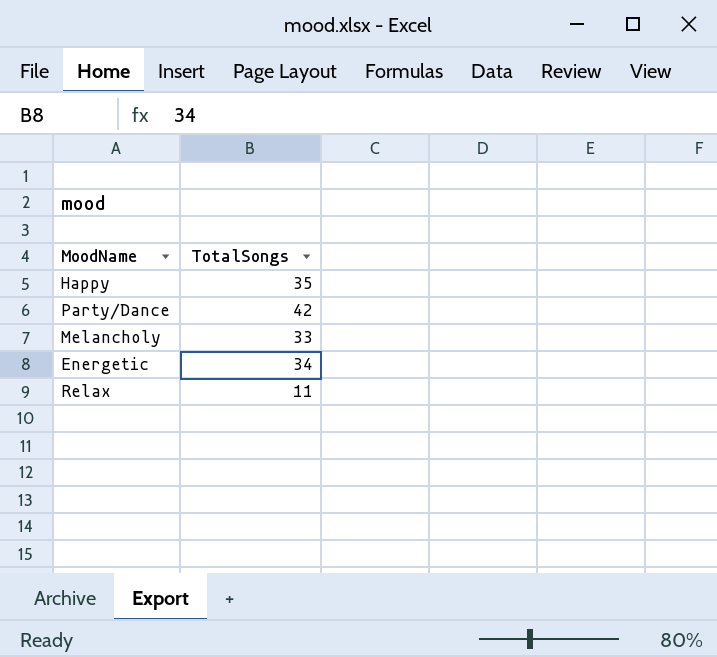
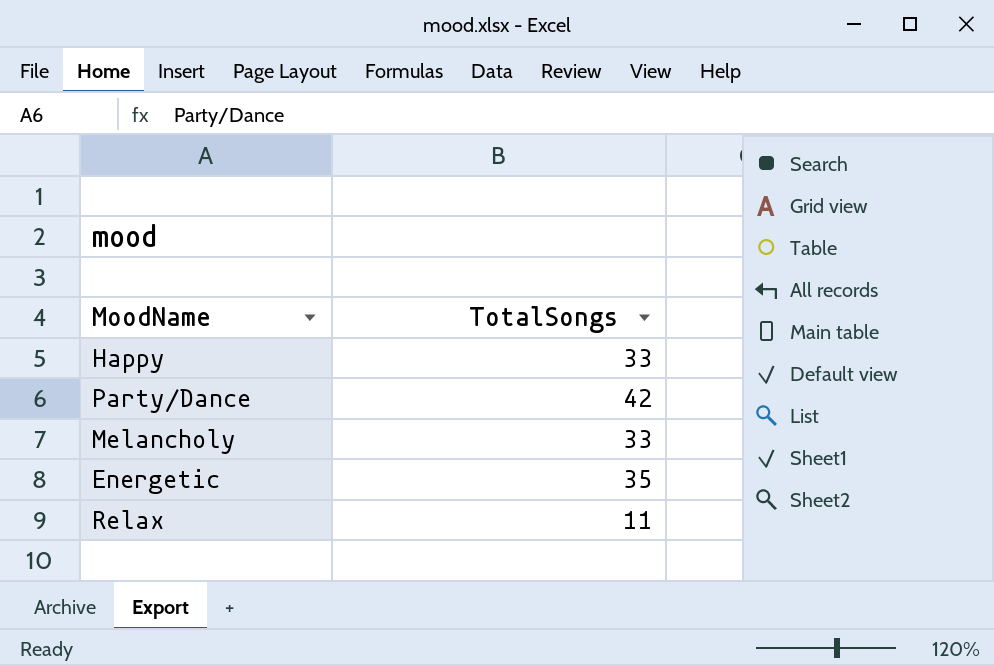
Happy | TotalSongs: 35 -> 33
Energetic | TotalSongs: 34 -> 35

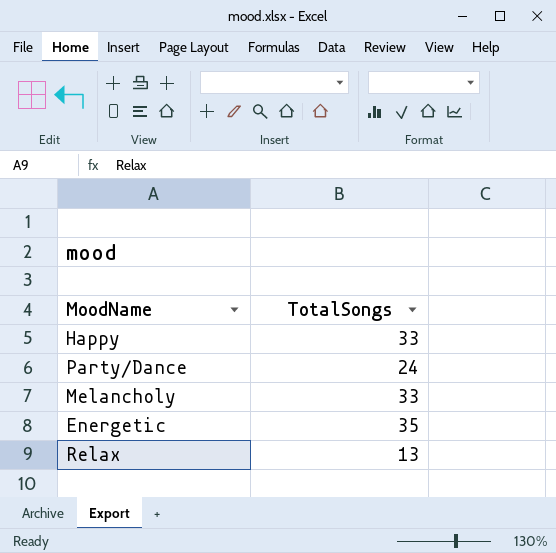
Party/Dance | TotalSongs: 42 -> 24
Relax | TotalSongs: 11 -> 13

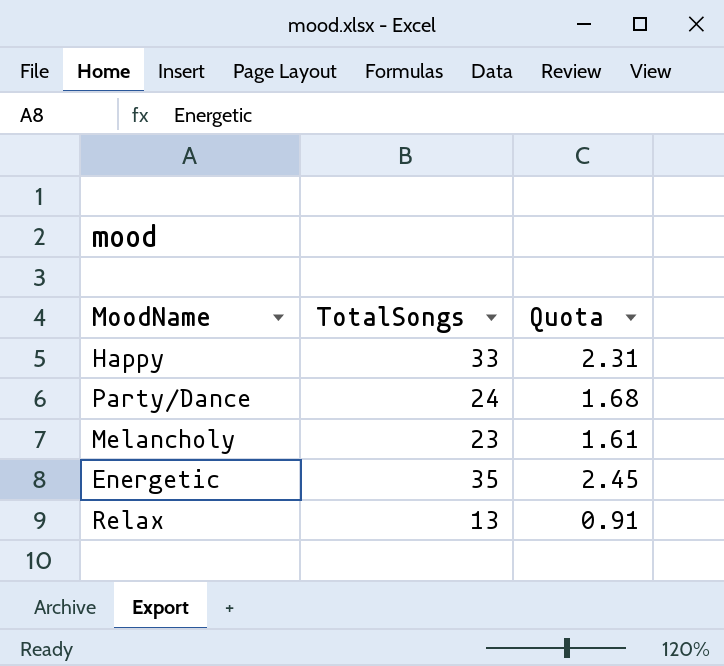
column Quota | formula: none -> [TotalSongs] * 0.07
Melancholy | TotalSongs: 33 -> 23

